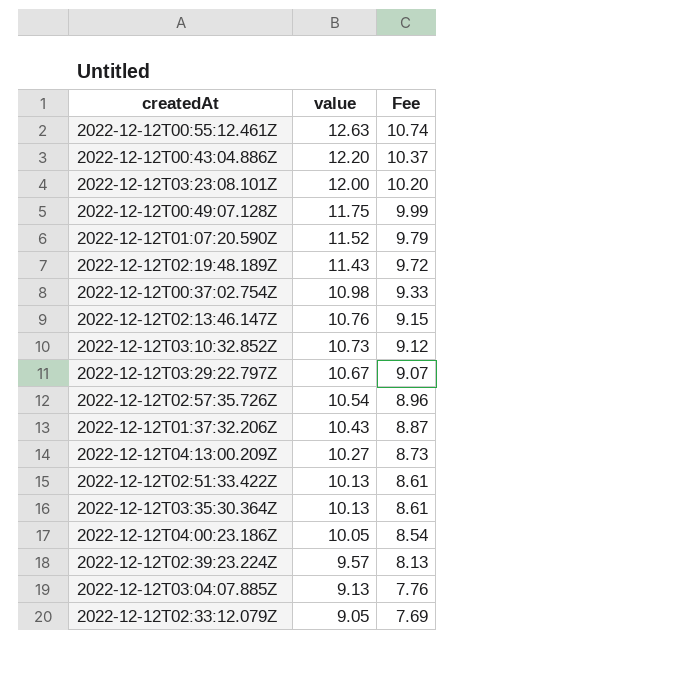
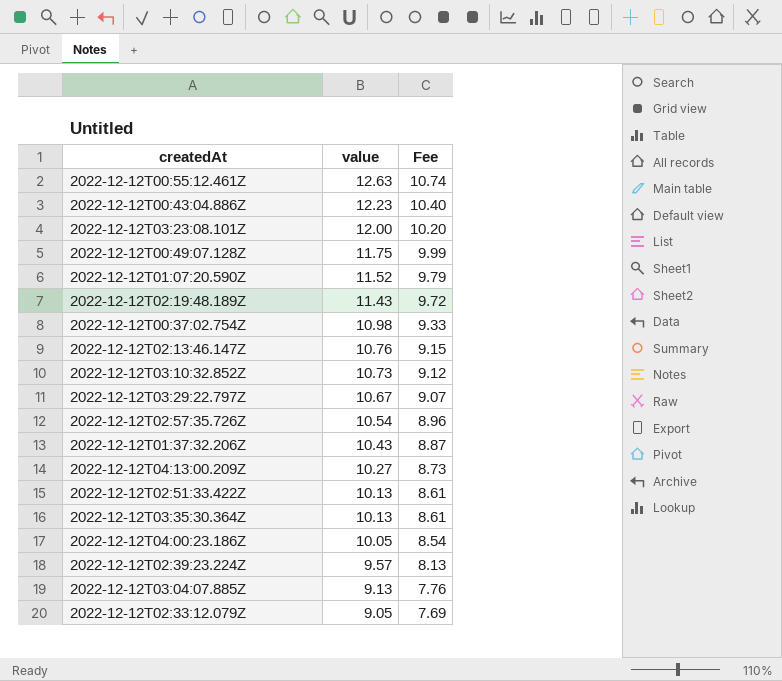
2022-12-12T00:43:04.886Z | value: 12.20 -> 12.23
2022-12-12T00:43:04.886Z | Fee: 10.37 -> 10.40

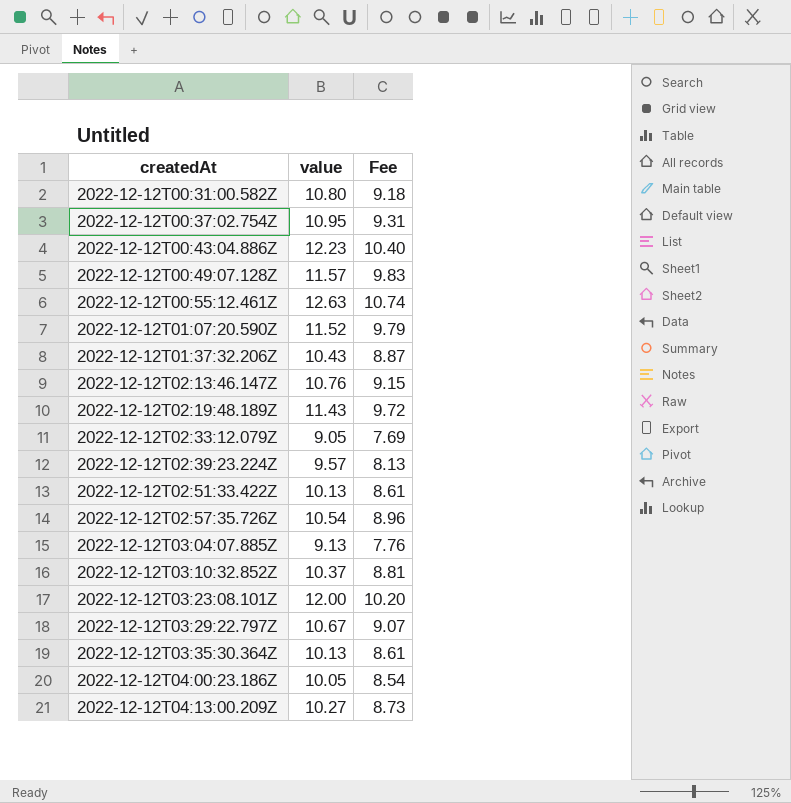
row order: value descending -> createdAt ascending
row 2022-12-12T00:31:00.582Z: none -> 10.80 | 9.18
2022-12-12T00:37:02.754Z | value: 10.98 -> 10.95
2022-12-12T00:37:02.754Z | Fee: 9.33 -> 9.31
2022-12-12T00:49:07.128Z | value: 11.75 -> 11.57
2022-12-12T00:49:07.128Z | Fee: 9.99 -> 9.83
2022-12-12T03:10:32.852Z | value: 10.73 -> 10.37
2022-12-12T03:10:32.852Z | Fee: 9.12 -> 8.81

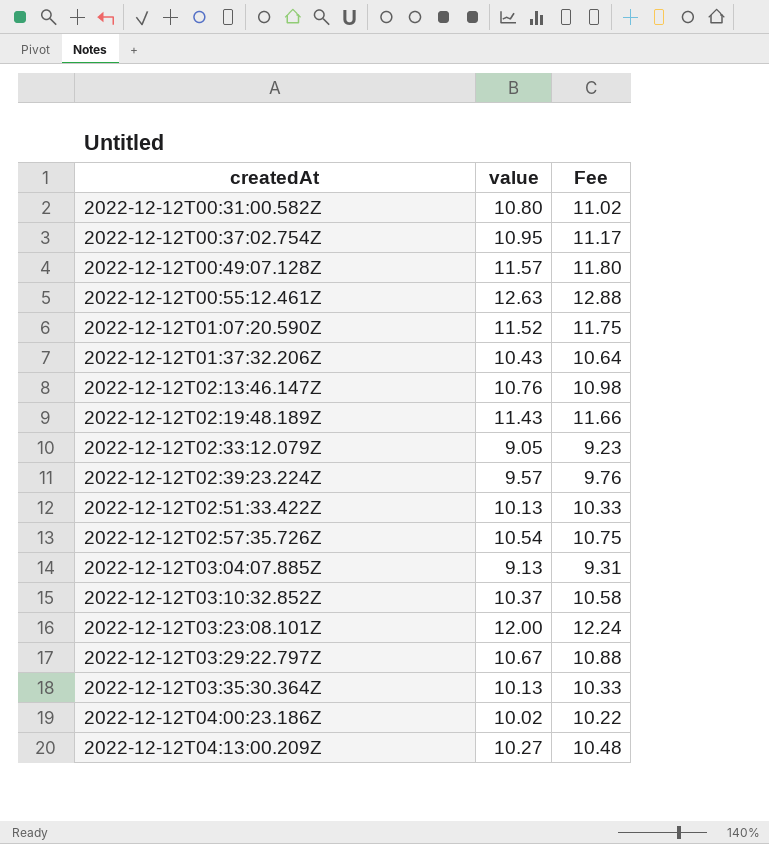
column Fee | formula: [value] * 0.85 -> [value] * 1.02
row 2022-12-12T00:43:04.886Z: 12.23 | 10.40 -> none
2022-12-12T04:00:23.186Z | value: 10.05 -> 10.02

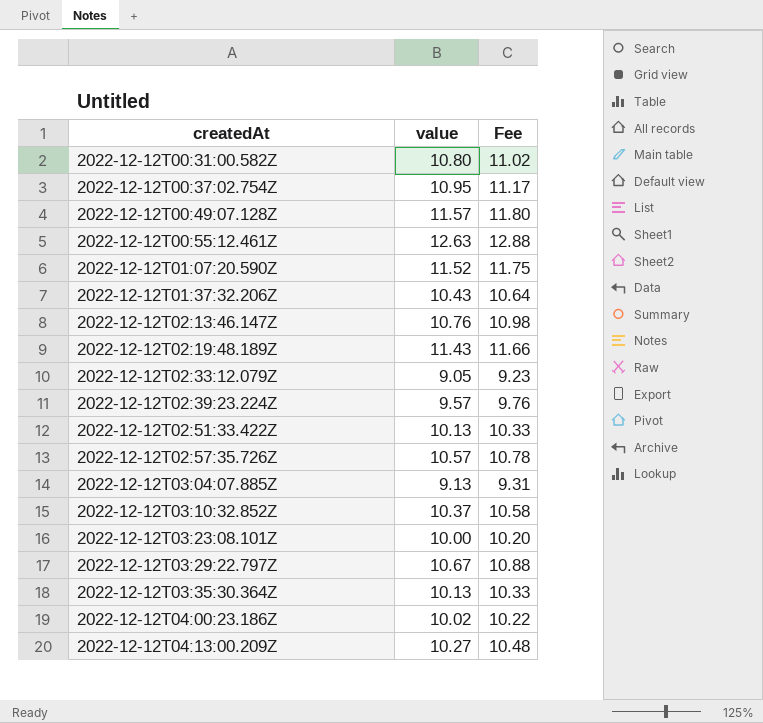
2022-12-12T02:57:35.726Z | value: 10.54 -> 10.57
2022-12-12T02:57:35.726Z | Fee: 10.75 -> 10.78
2022-12-12T03:23:08.101Z | value: 12.00 -> 10.00
2022-12-12T03:23:08.101Z | Fee: 12.24 -> 10.20

